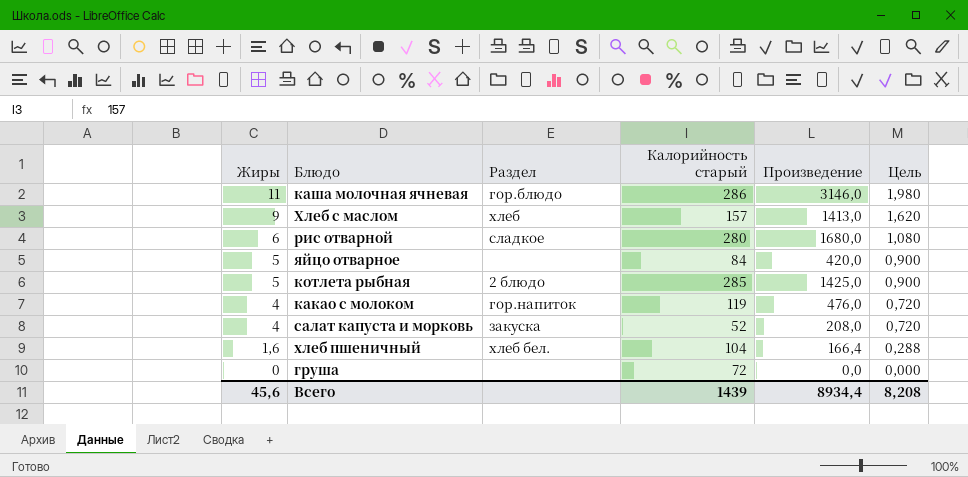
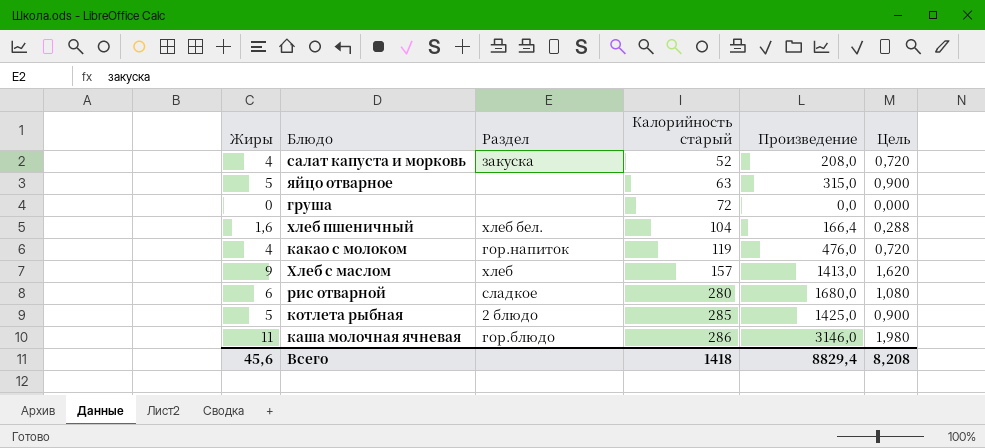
row order: Жиры descending -> Калорийность старый ascending
яйцо отварное | Калорийность старый: 84 -> 63
яйцо отварное | Произведение: 420,0 -> 315,0
Всего | Калорийность старый: 1439 -> 1418
Всего | Произведение: 8934,4 -> 8829,4

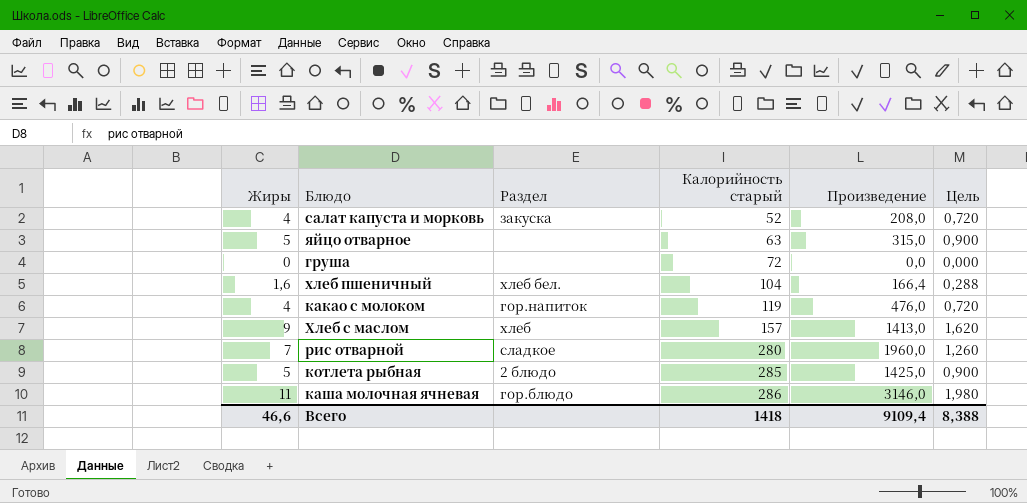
рис отварной | Жиры: 6 -> 7
рис отварной | Произведение: 1680,0 -> 1960,0
рис отварной | Цель: 1,080 -> 1,260
Всего | Жиры: 45,6 -> 46,6
Всего | Произведение: 8829,4 -> 9109,4
Всего | Цель: 8,208 -> 8,388

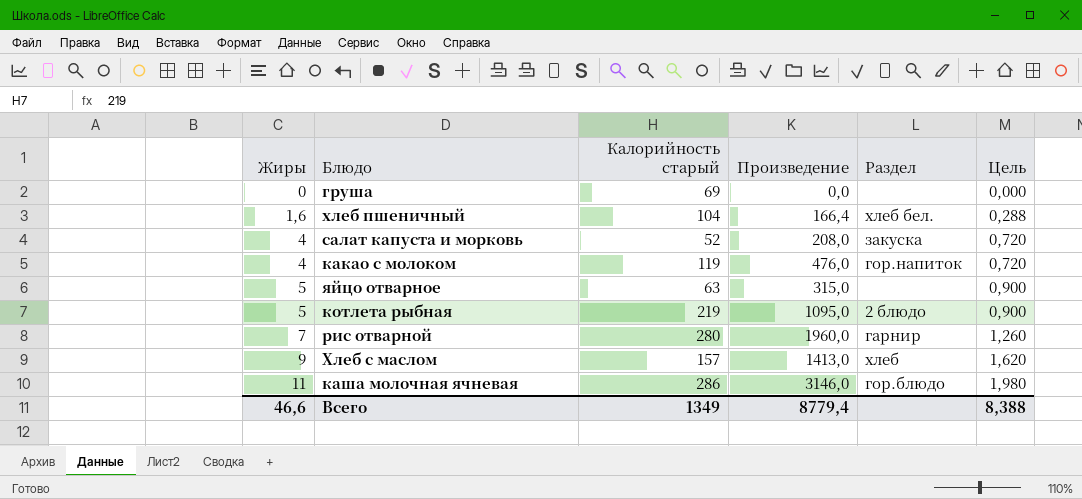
row order: Калорийность старый ascending -> Жиры ascending
column Раздел | position: 3 -> 5
груша | Калорийность старый: 72 -> 69
котлета рыбная | Калорийность старый: 285 -> 219
котлета рыбная | Произведение: 1425,0 -> 1095,0
рис отварной | Раздел: сладкое -> гарнир
Всего | Калорийность старый: 1418 -> 1349
Всего | Произведение: 9109,4 -> 8779,4

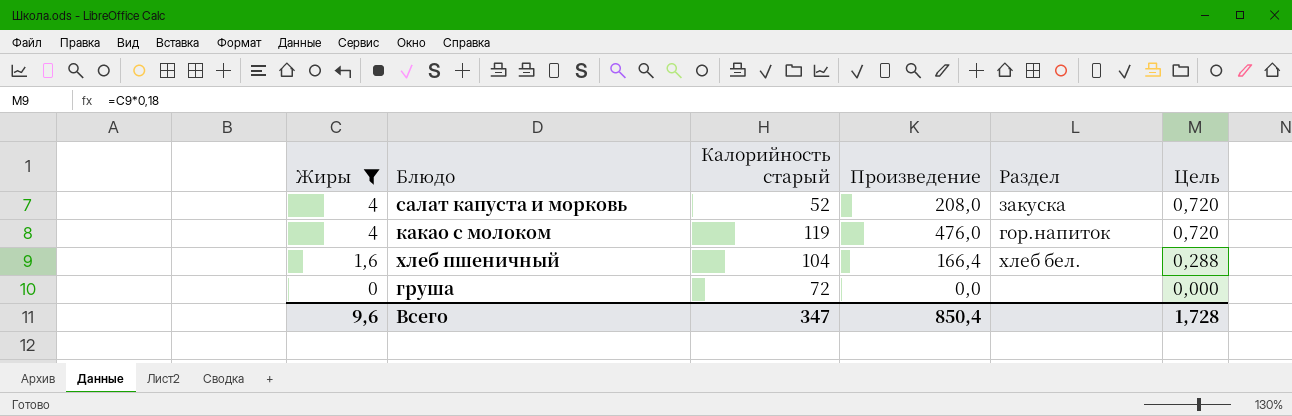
filter: none -> Жиры <= 4
row order: Жиры ascending -> Жиры descending
груша | Калорийность старый: 69 -> 72
Всего | Жиры: 46,6 -> 9,6
Всего | Калорийность старый: 1349 -> 347
Всего | Произведение: 8779,4 -> 850,4
Всего | Цель: 8,388 -> 1,728

